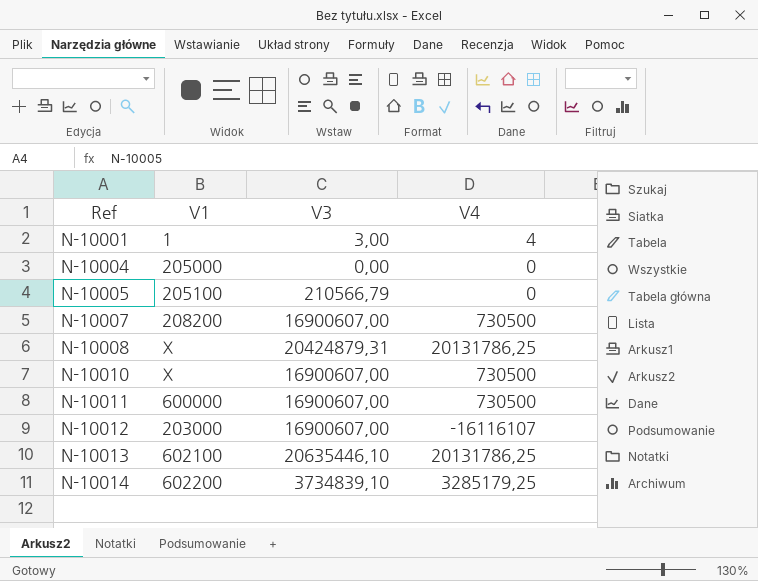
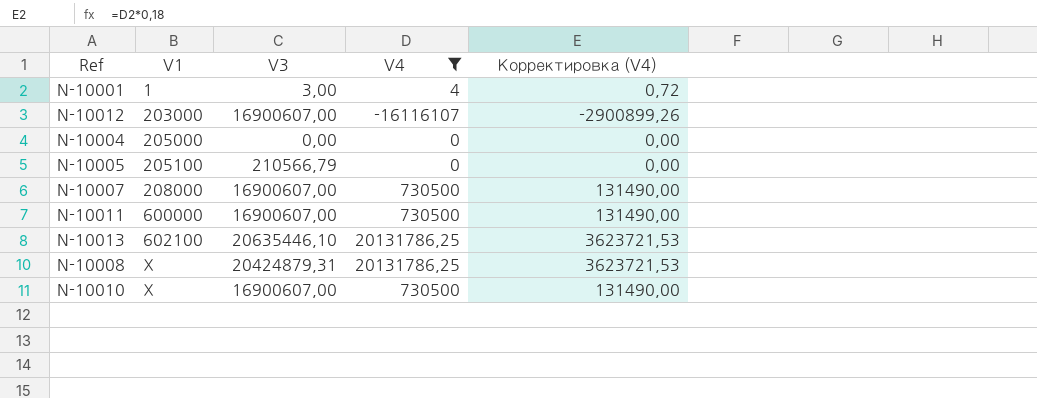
filter: none -> V4 != 3285179,25
row order: Ref ascending -> V1 ascending
column Корректировка (V4) | formula: none -> [V4] * 0,18
N-10007 | V1: 208200 -> 208000

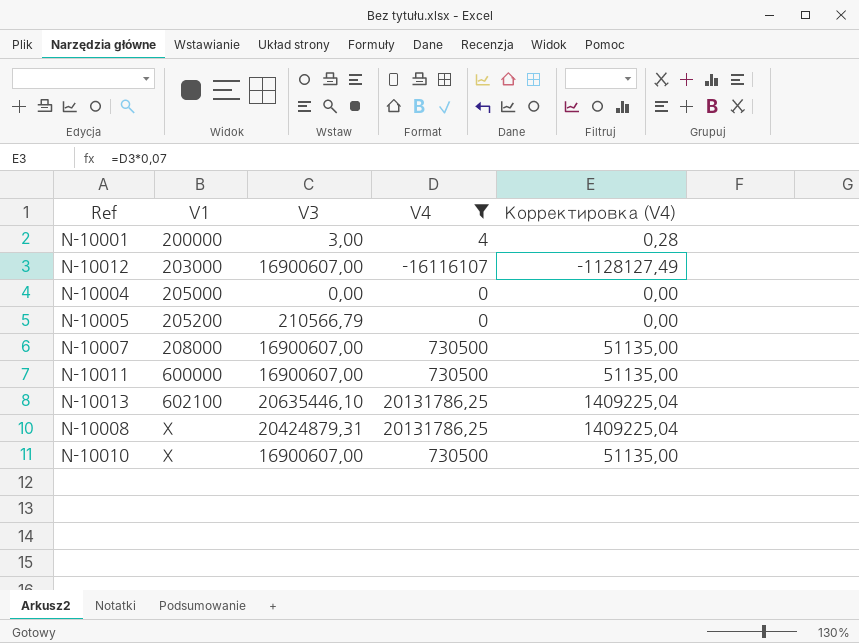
column Корректировка (V4) | formula: [V4] * 0,18 -> [V4] * 0,07
N-10001 | V1: 1 -> 200000
N-10005 | V1: 205100 -> 205200

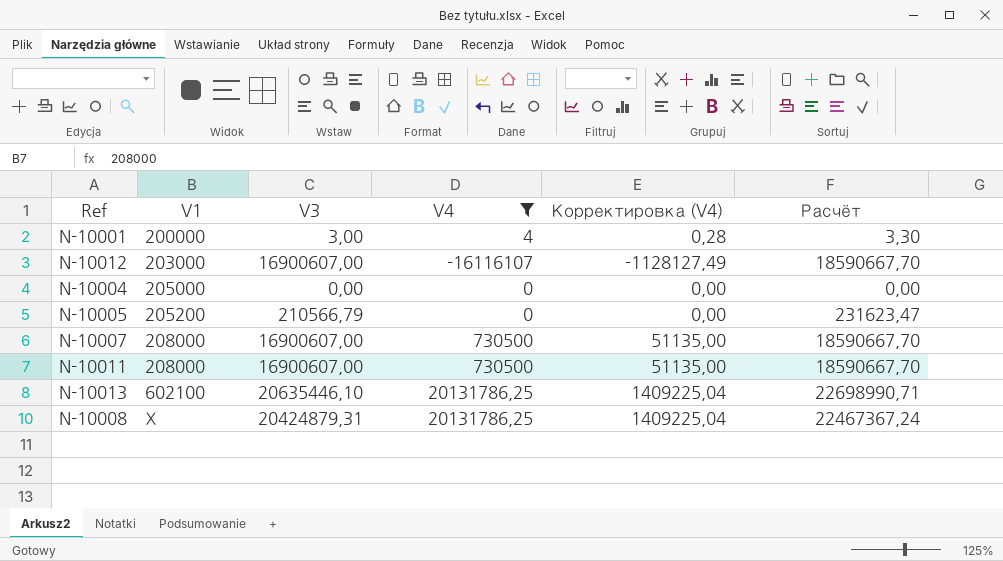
column Расчёт | formula: none -> [V3] * 1,1
row N-10010: Х | 16900607,00 | 730500 | 51135,00 -> none
N-10011 | V1: 600000 -> 208000

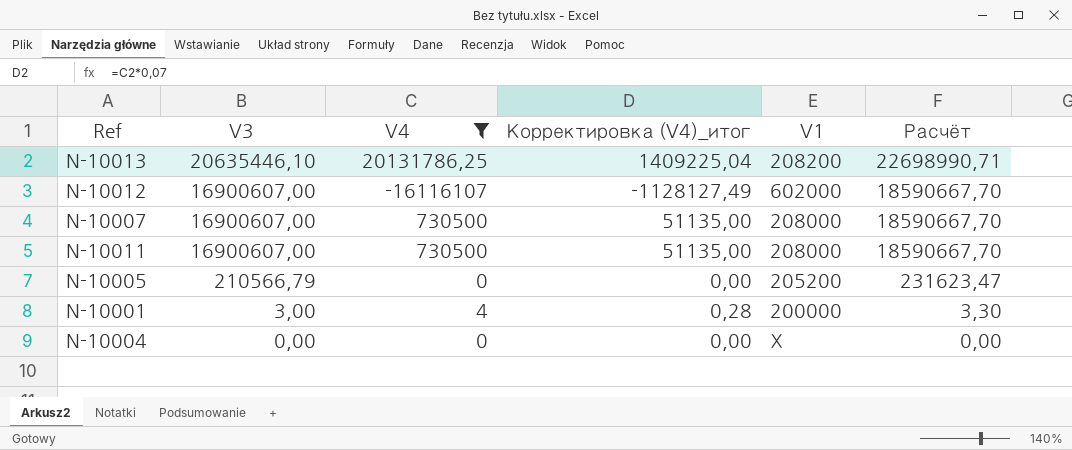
row order: V1 ascending -> V3 descending
column name: Корректировка (V4) -> Корректировка (V4)_итог
column V1 | position: 2 -> 5
row N-10008: Х | 20424879,31 | 20131786,25 | 1409225,04 | 22467367,24 -> none
N-10013 | V1: 602100 -> 208200
N-10012 | V1: 203000 -> 602000
N-10004 | V1: 205000 -> Х

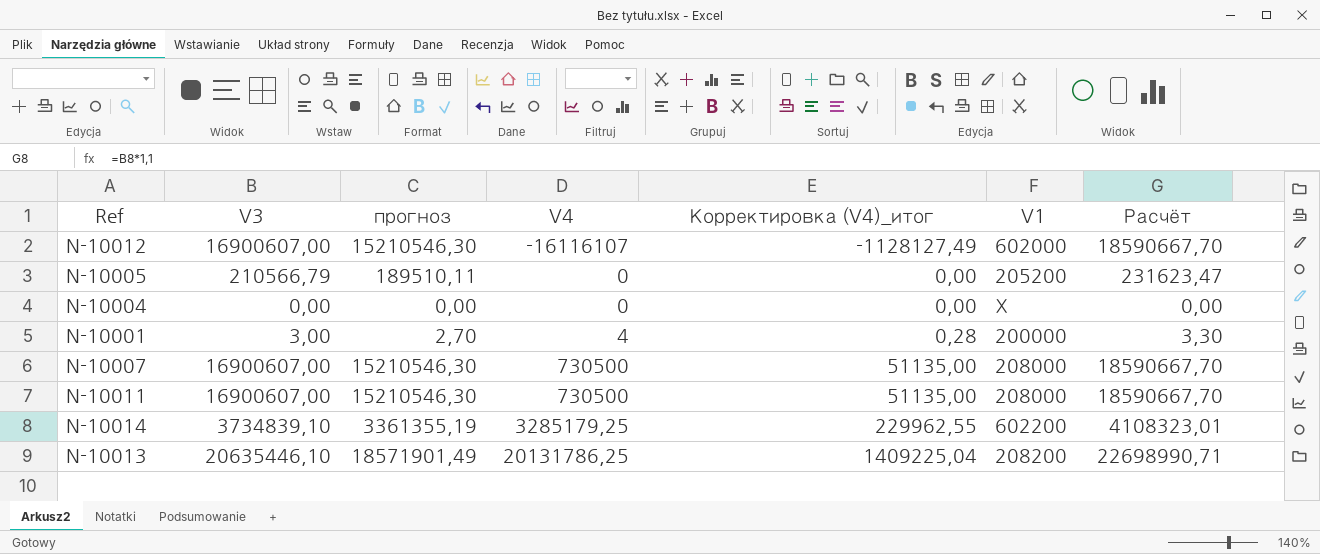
filter: V4 != 3285179,25 -> none
row order: V3 descending -> V4 ascending
column прогноз | formula: none -> [V3] * 0,9

